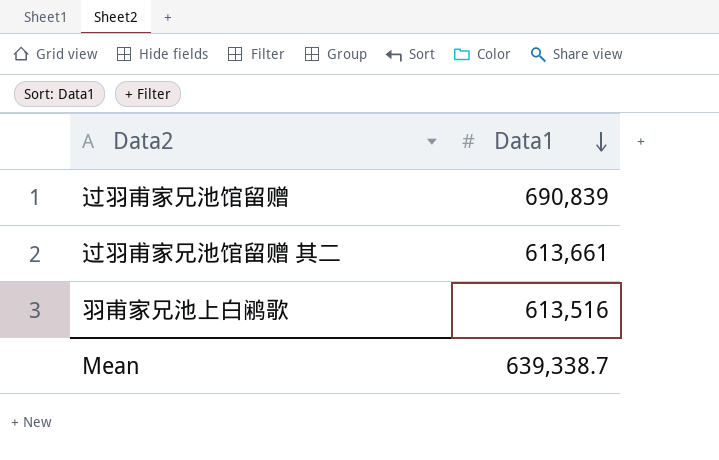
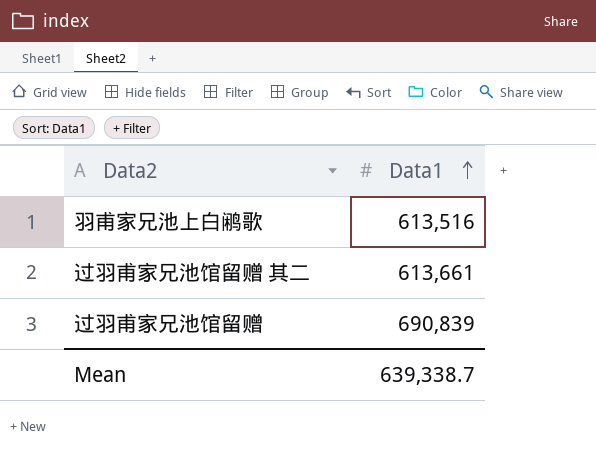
row order: Data1 descending -> Data1 ascending

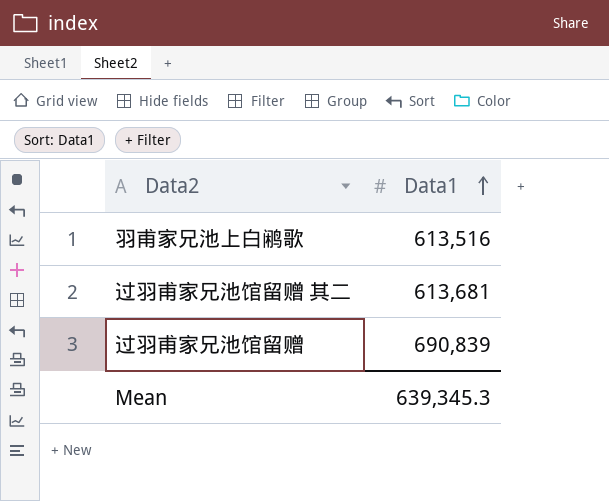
过羽甫家兄池馆留赠 其二 | Data1: 613,661 -> 613,681
Mean | Data1: 639,338.7 -> 639,345.3

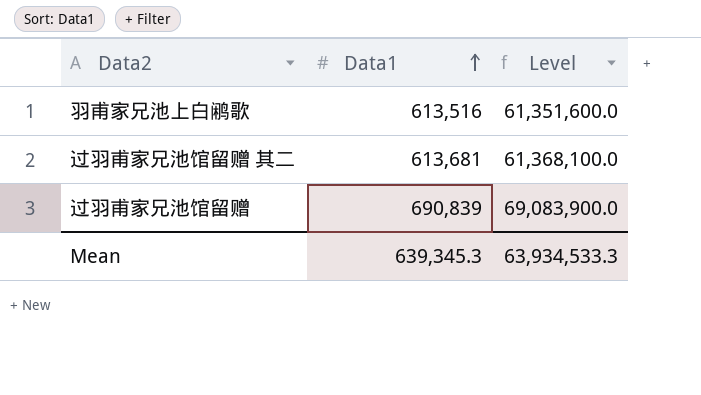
column Level | formula: none -> [Data1] * 100

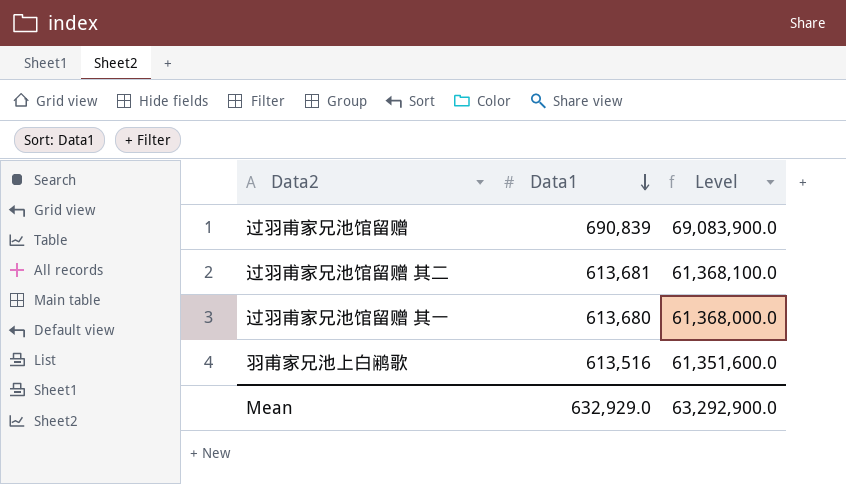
row order: Data1 ascending -> Data1 descending
row 过羽甫家兄池馆留赠 其一: none -> 613,680 | 61,368,000.0
Mean | Data1: 639,345.3 -> 632,929.0
Mean | Level: 63,934,533.3 -> 63,292,900.0

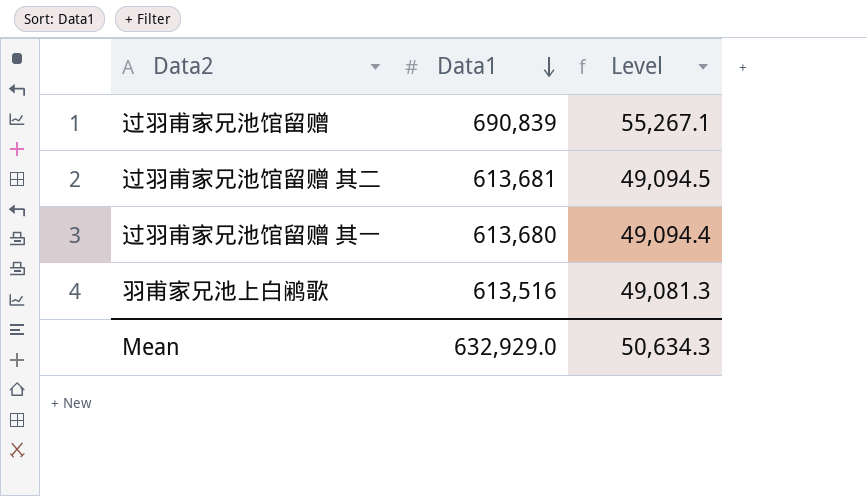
column Level | formula: [Data1] * 100 -> [Data1] * 0.08
Mean | Level: 63,292,900.0 -> 50,634.3

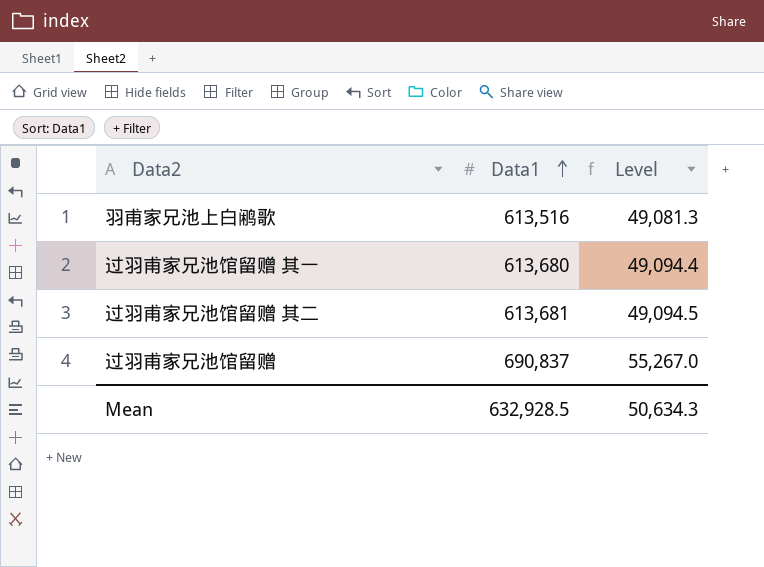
row order: Data1 descending -> Data1 ascending
过羽甫家兄池馆留赠 | Data1: 690,839 -> 690,837
过羽甫家兄池馆留赠 | Level: 55,267.1 -> 55,267.0
Mean | Data1: 632,929.0 -> 632,928.5

